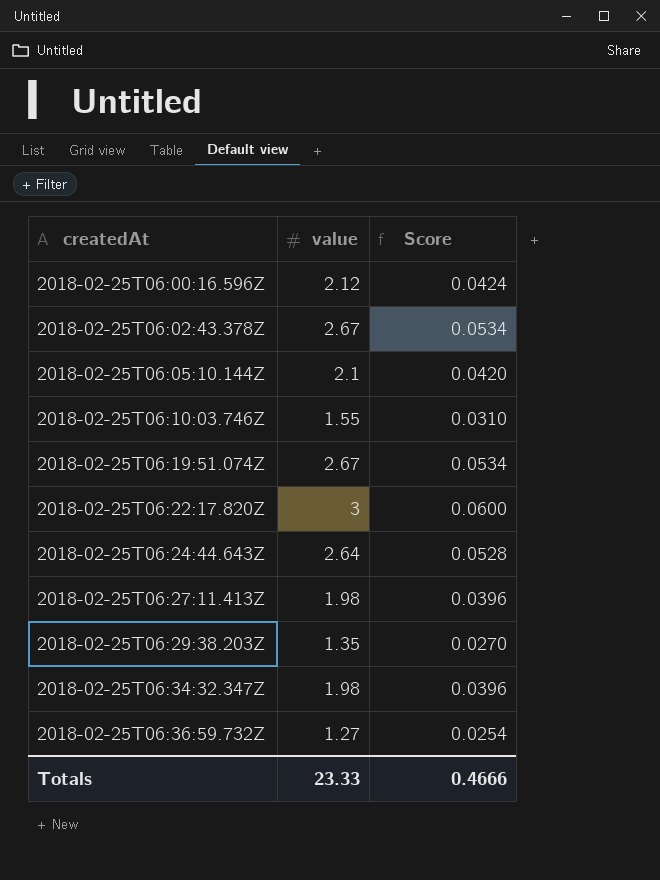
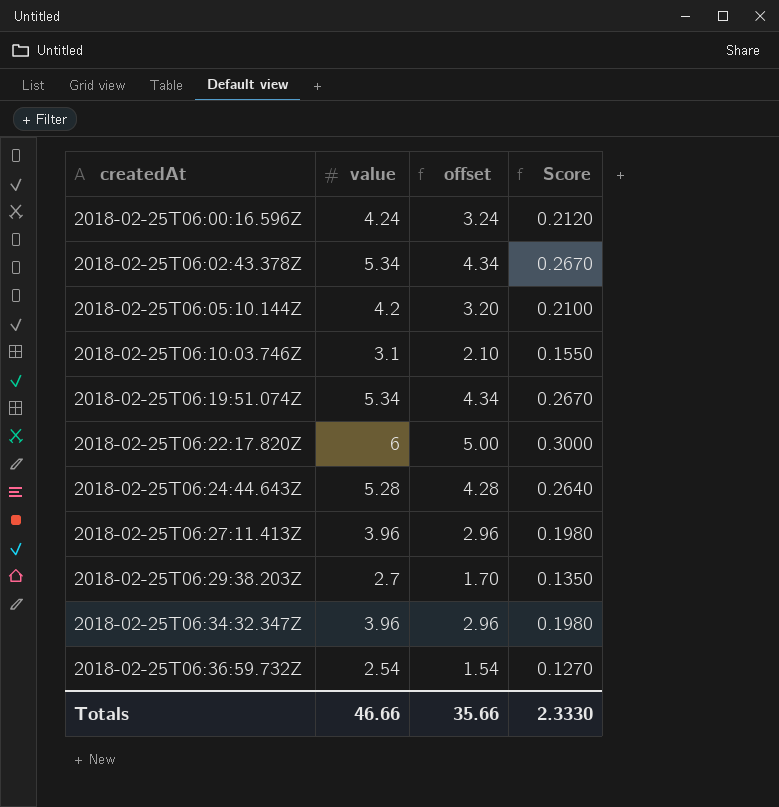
column offset | formula: none -> [value] - 1
column Score | formula: [value] * 0.02 -> [value] * 0.05
2018-02-25T06:00:16.596Z | value: 2.12 -> 4.24
2018-02-25T06:02:43.378Z | value: 2.67 -> 5.34
2018-02-25T06:05:10.144Z | value: 2.1 -> 4.2
2018-02-25T06:10:03.746Z | value: 1.55 -> 3.1
2018-02-25T06:19:51.074Z | value: 2.67 -> 5.34
2018-02-25T06:22:17.820Z | value: 3 -> 6
2018-02-25T06:24:44.643Z | value: 2.64 -> 5.28
2018-02-25T06:27:11.413Z | value: 1.98 -> 3.96
2018-02-25T06:29:38.203Z | value: 1.35 -> 2.7
2018-02-25T06:34:32.347Z | value: 1.98 -> 3.96
2018-02-25T06:36:59.732Z | value: 1.27 -> 2.54
Totals | value: 23.33 -> 46.66
Totals | Score: 0.4666 -> 2.3330

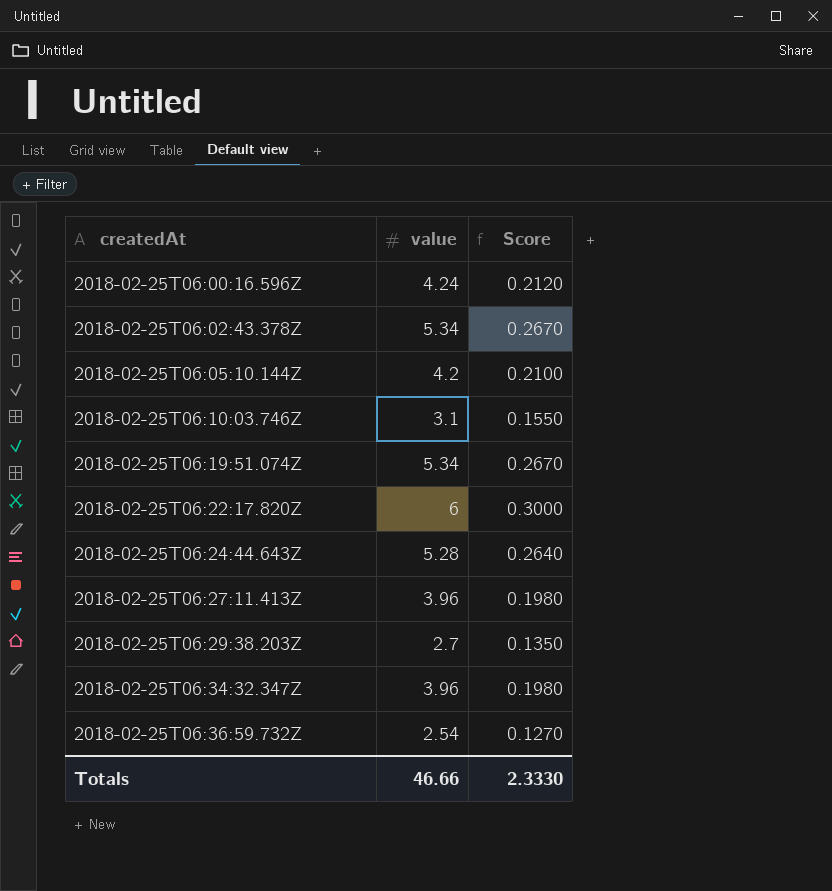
column offset | formula: [value] - 1 -> none

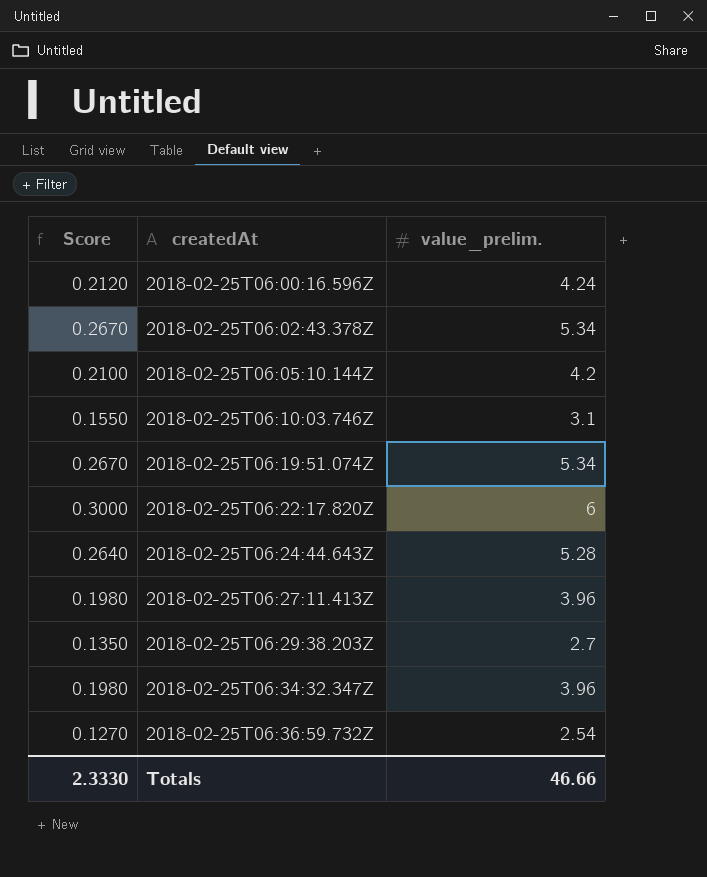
column Score | position: 3 -> 1
column name: value -> value_prelim.

